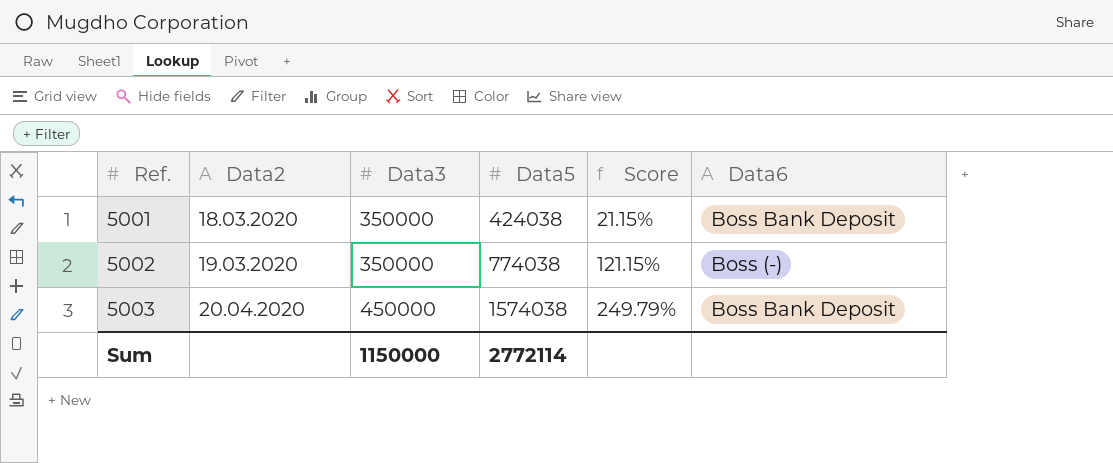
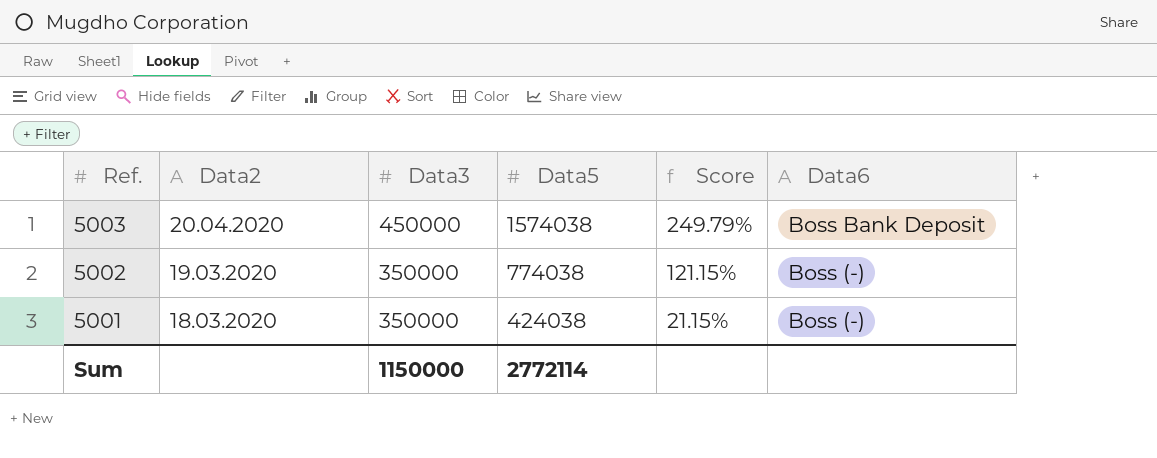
row order: Ref. ascending -> Ref. descending
5001 | Data6: Boss Bank Deposit -> Boss (-)

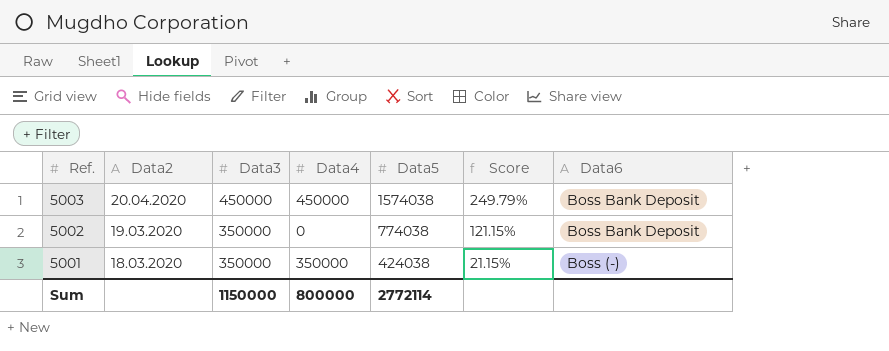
column Data4 | position: none -> 4
5002 | Data6: Boss (-) -> Boss Bank Deposit

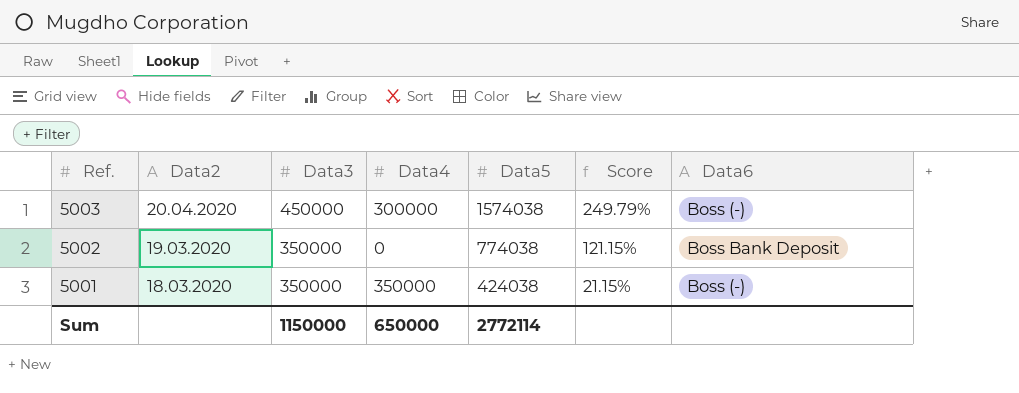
5003 | Data4: 450000 -> 300000
5003 | Data6: Boss Bank Deposit -> Boss (-)
Sum | Data4: 800000 -> 650000

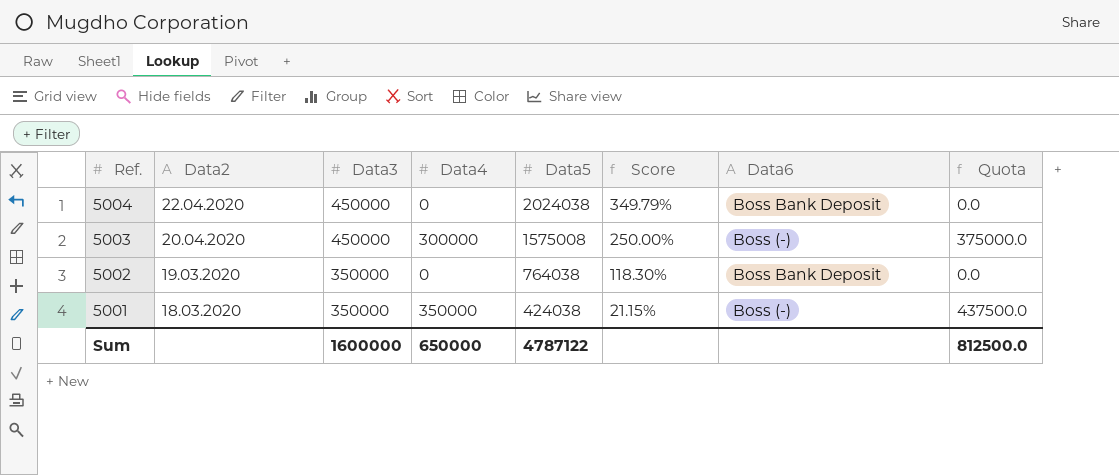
column Quota | formula: none -> [Data4] * 1.25
row 5004: none -> 22.04.2020 | 450000 | 0 | 2024038 | 349.79% | Boss Bank Deposit | 0.0
5003 | Data5: 1574038 -> 1575008
5003 | Score: 249.79% -> 250.00%
5002 | Data5: 774038 -> 764038
5002 | Score: 121.15% -> 118.30%
Sum | Data3: 1150000 -> 1600000
Sum | Data5: 2772114 -> 4787122

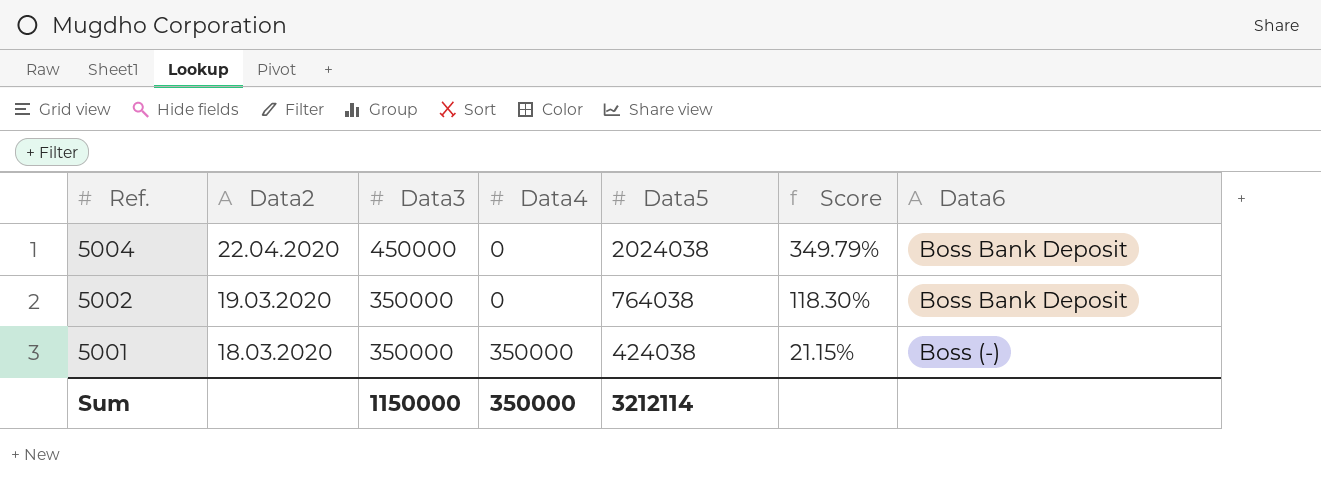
column Quota | formula: [Data4] * 1.25 -> none
row 5003: 20.04.2020 | 450000 | 300000 | 1575008 | 250.00% | Boss (-) | 375000.0 -> none
Sum | Data3: 1600000 -> 1150000
Sum | Data4: 650000 -> 350000
Sum | Data5: 4787122 -> 3212114

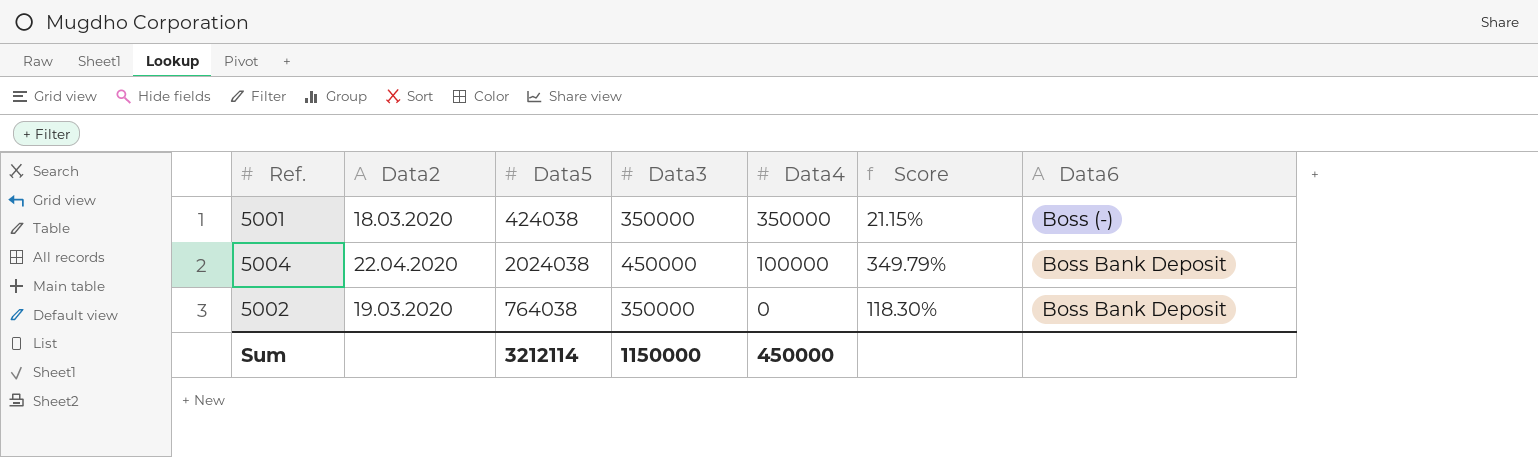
row order: Ref. descending -> Data4 descending
column Data5 | position: 5 -> 3
5004 | Data4: 0 -> 100000
Sum | Data4: 350000 -> 450000

